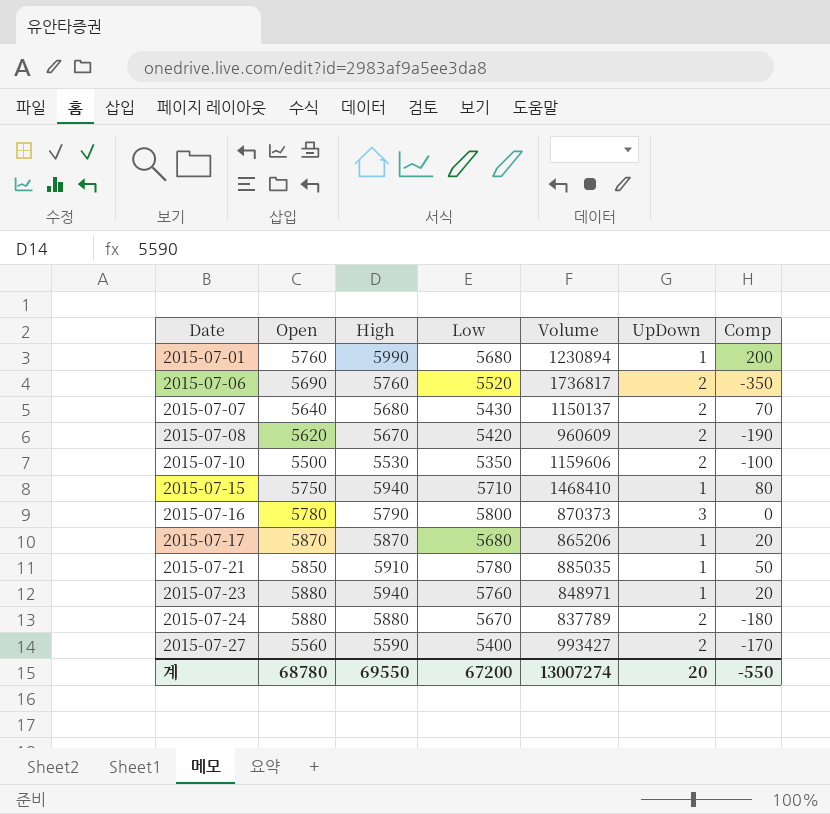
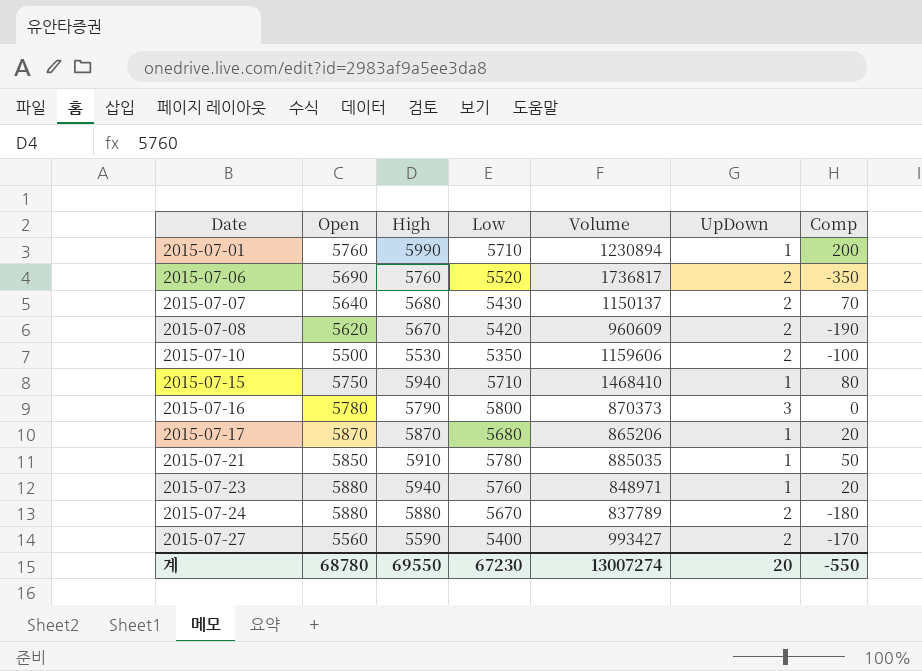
2015-07-01 | Low: 5680 -> 5710
계 | Low: 67200 -> 67230

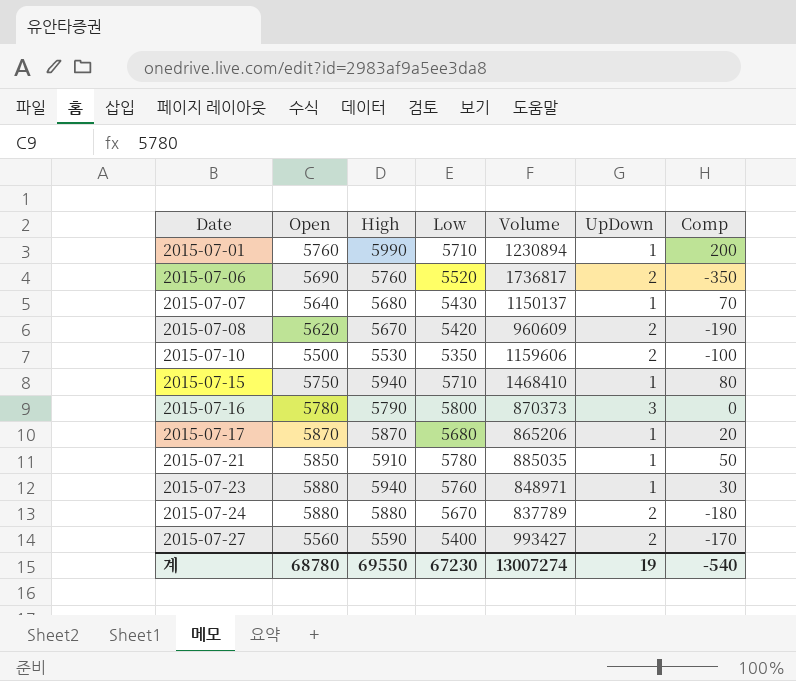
2015-07-07 | UpDown: 2 -> 1
2015-07-23 | Comp: 20 -> 30
계 | UpDown: 20 -> 19
계 | Comp: -550 -> -540

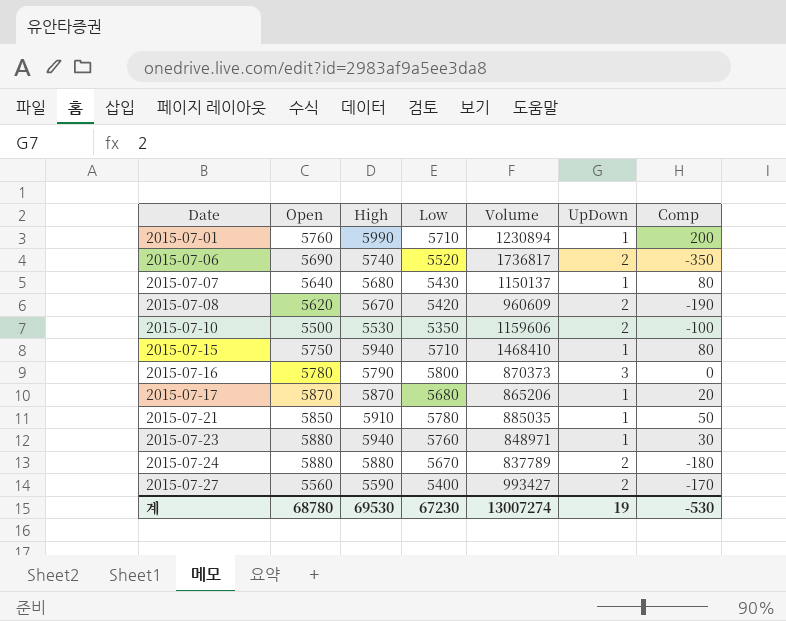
2015-07-06 | High: 5760 -> 5740
2015-07-07 | Comp: 70 -> 80
계 | High: 69550 -> 69530
계 | Comp: -540 -> -530

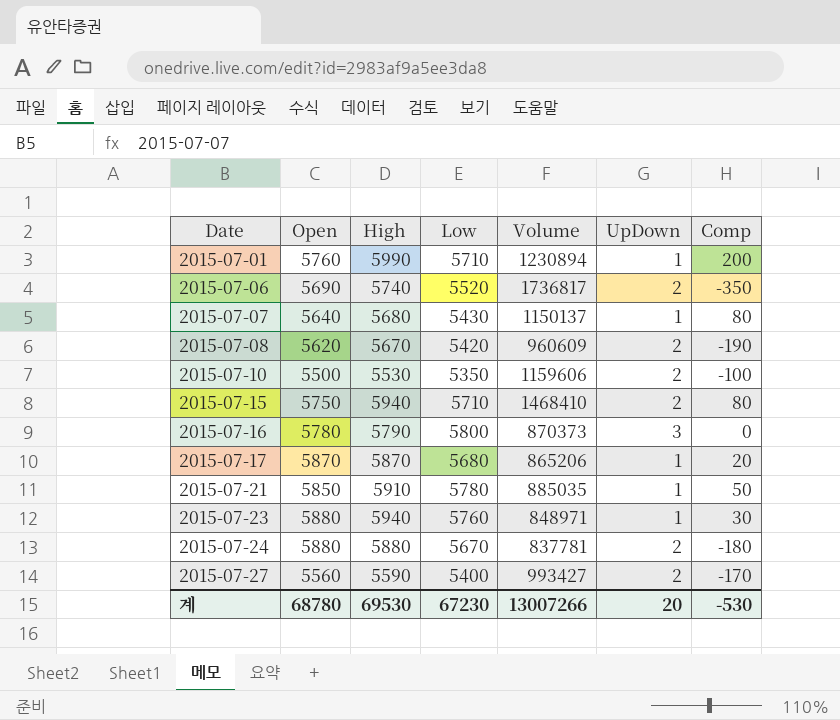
2015-07-15 | UpDown: 1 -> 2
2015-07-24 | Volume: 837789 -> 837781
계 | Volume: 13007274 -> 13007266
계 | UpDown: 19 -> 20

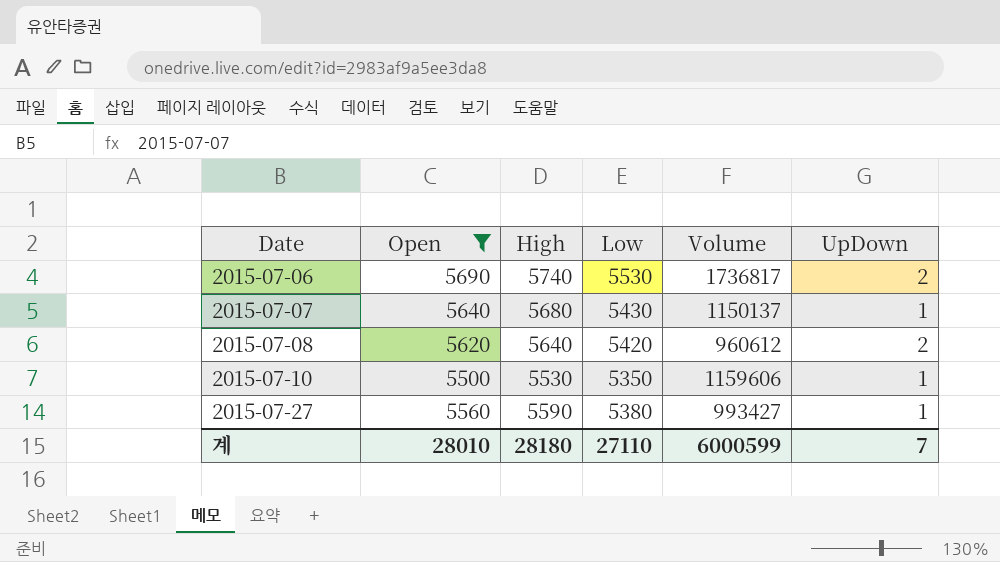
filter: none -> Open <= 5690
column Comp | position: 7 -> none
2015-07-06 | Low: 5520 -> 5530
2015-07-08 | High: 5670 -> 5640
2015-07-08 | Volume: 960609 -> 960612
2015-07-10 | UpDown: 2 -> 1
2015-07-27 | Low: 5400 -> 5380
2015-07-27 | UpDown: 2 -> 1
계 | Open: 68780 -> 28010
계 | High: 69530 -> 28180
계 | Low: 67230 -> 27110
계 | Volume: 13007266 -> 6000599
계 | UpDown: 20 -> 7

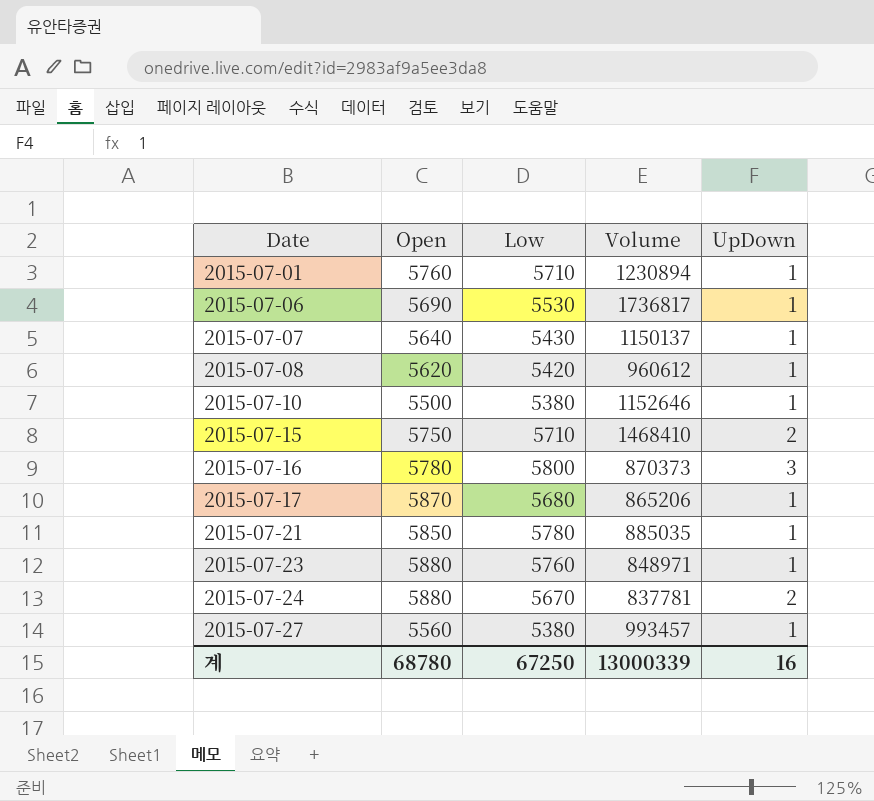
filter: Open <= 5690 -> none
column High | position: 3 -> none
2015-07-06 | UpDown: 2 -> 1
2015-07-08 | UpDown: 2 -> 1
2015-07-10 | Low: 5350 -> 5380
2015-07-10 | Volume: 1159606 -> 1152646
2015-07-27 | Volume: 993427 -> 993457
계 | Open: 28010 -> 68780
계 | Low: 27110 -> 67250
계 | Volume: 6000599 -> 13000339
계 | UpDown: 7 -> 16

